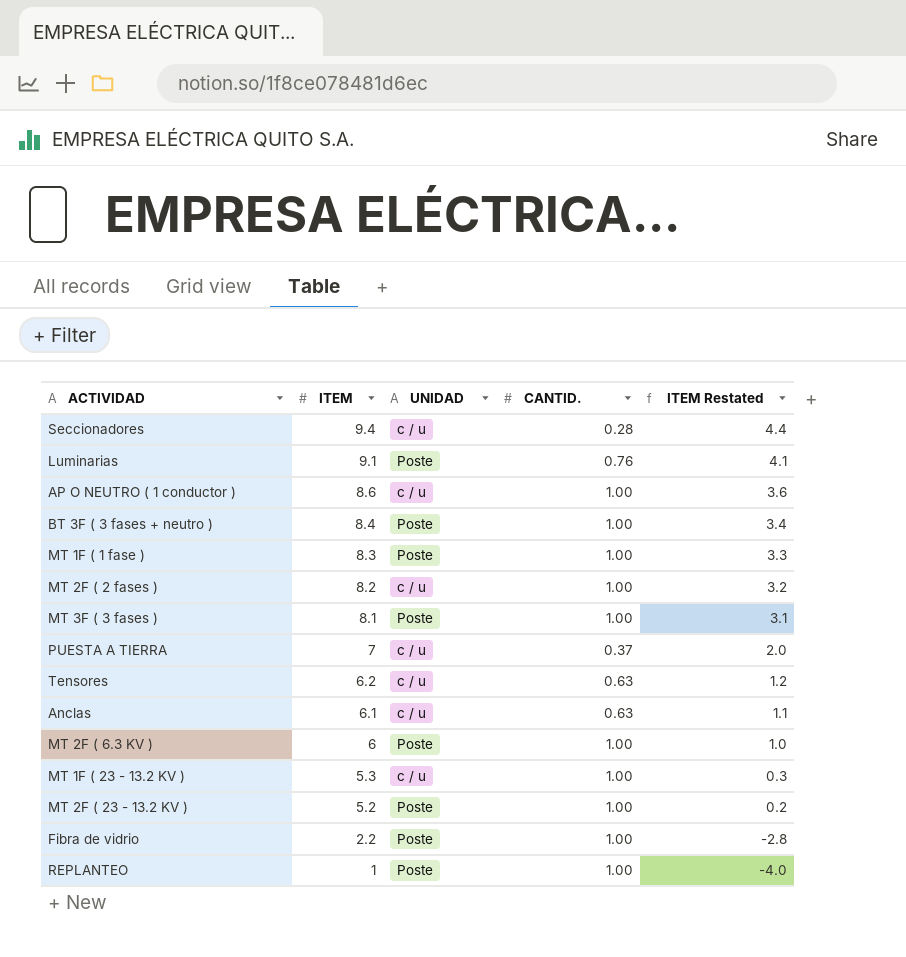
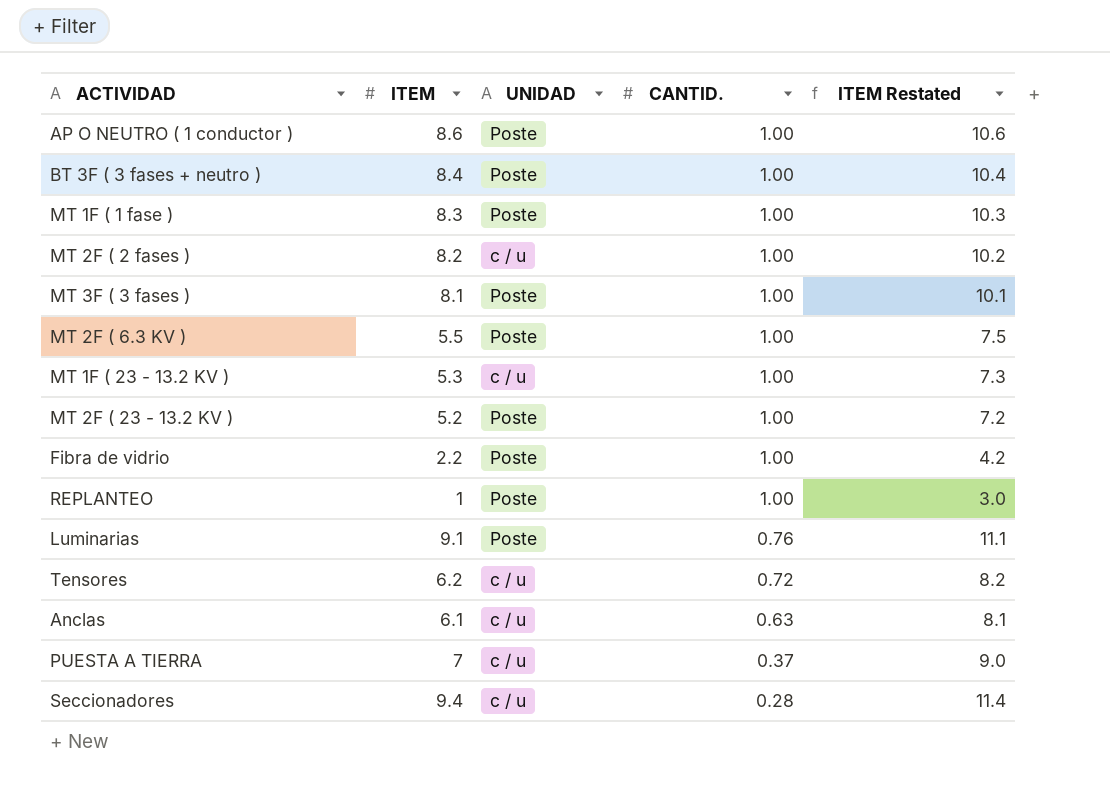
row order: ITEM descending -> CANTID. descending
column ITEM Restated | formula: [ITEM] - 5 -> [ITEM] + 2
AP O NEUTRO ( 1 conductor ) | UNIDAD: c / u -> Poste
MT 2F ( 6.3 KV ) | ITEM: 6 -> 5.5
Tensores | CANTID.: 0.63 -> 0.72

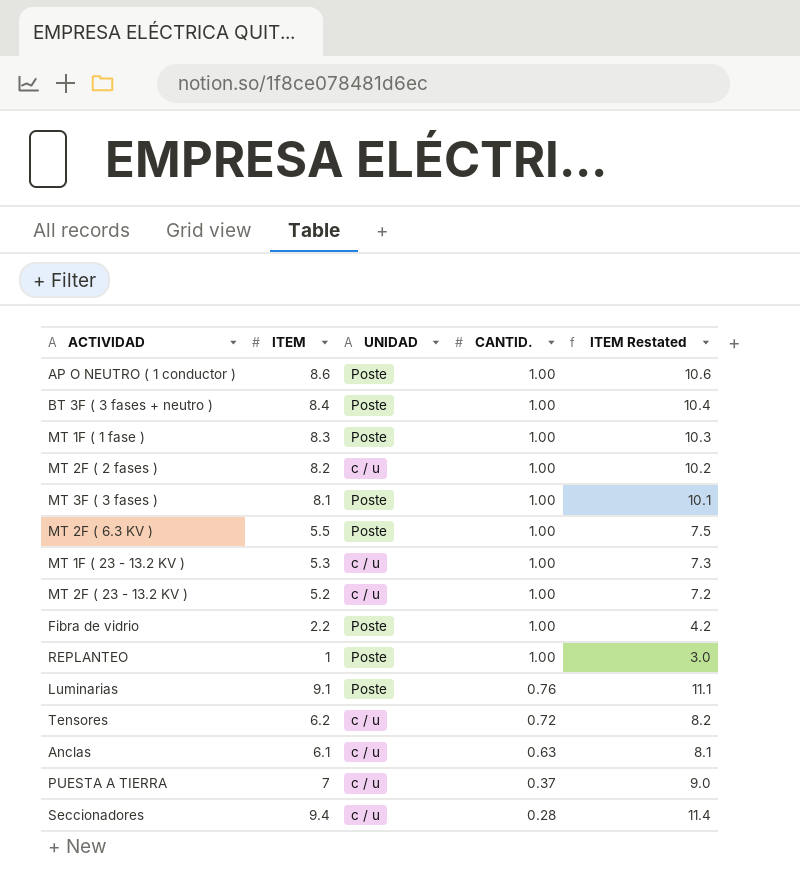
MT 2F ( 23 - 13.2 KV ) | UNIDAD: Poste -> c / u

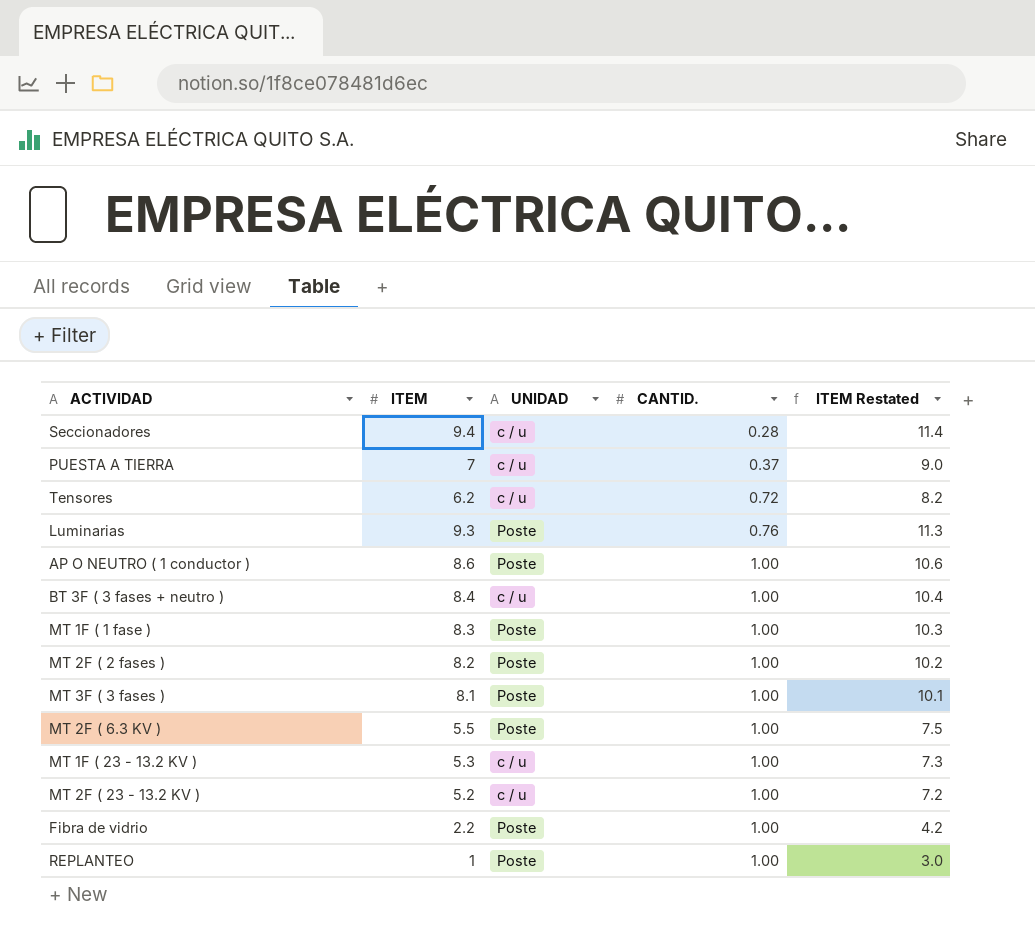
row order: CANTID. descending -> CANTID. ascending
row Anclas: 6.1 | c / u | 0.63 | 8.1 -> none
Luminarias | ITEM: 9.1 -> 9.3
Luminarias | ITEM Restated: 11.1 -> 11.3
BT 3F ( 3 fases + neutro ) | UNIDAD: Poste -> c / u
MT 2F ( 2 fases ) | UNIDAD: c / u -> Poste

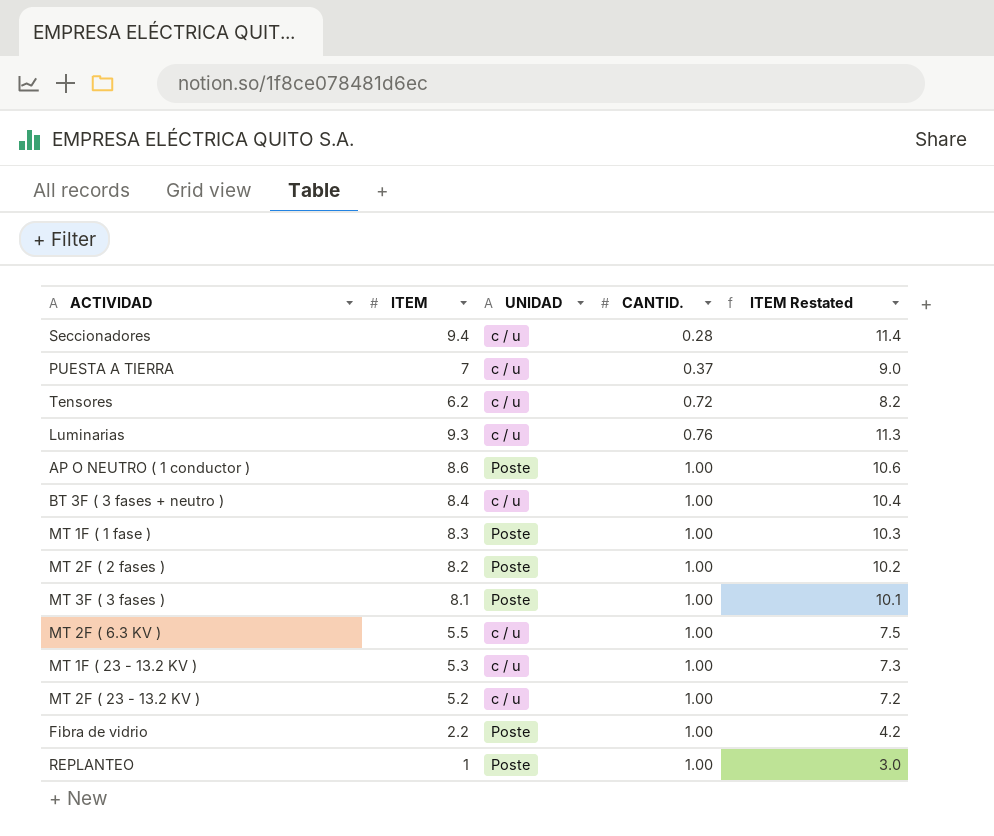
Luminarias | UNIDAD: Poste -> c / u
MT 2F ( 6.3 KV ) | UNIDAD: Poste -> c / u

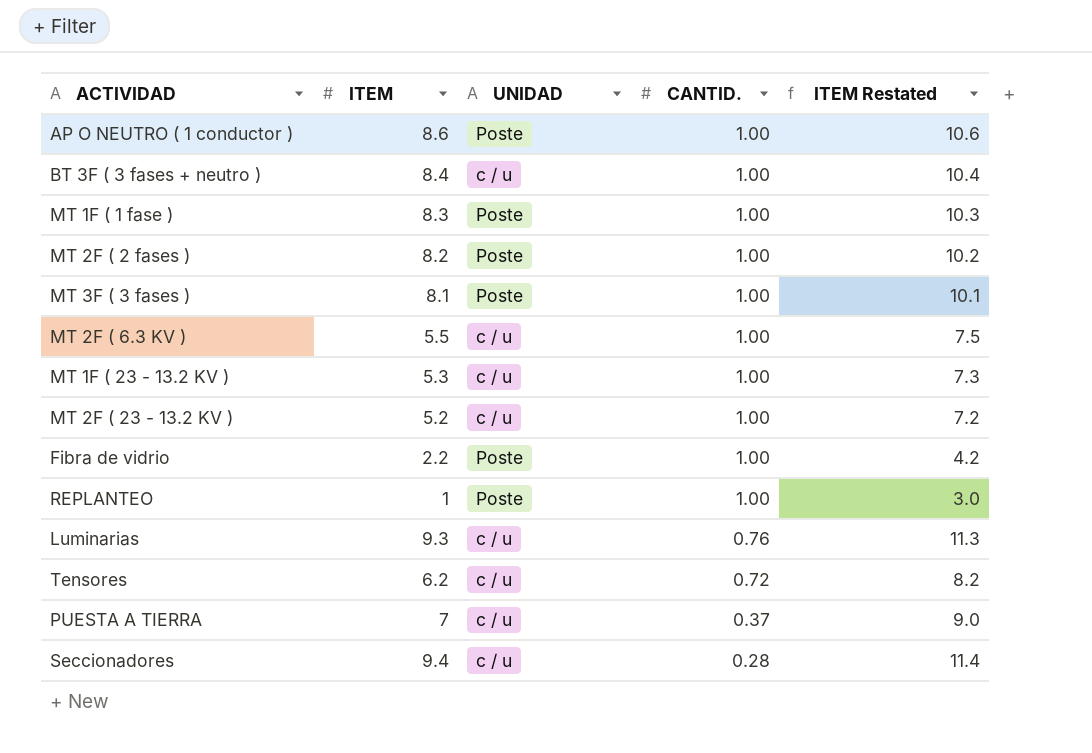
row order: CANTID. ascending -> CANTID. descending

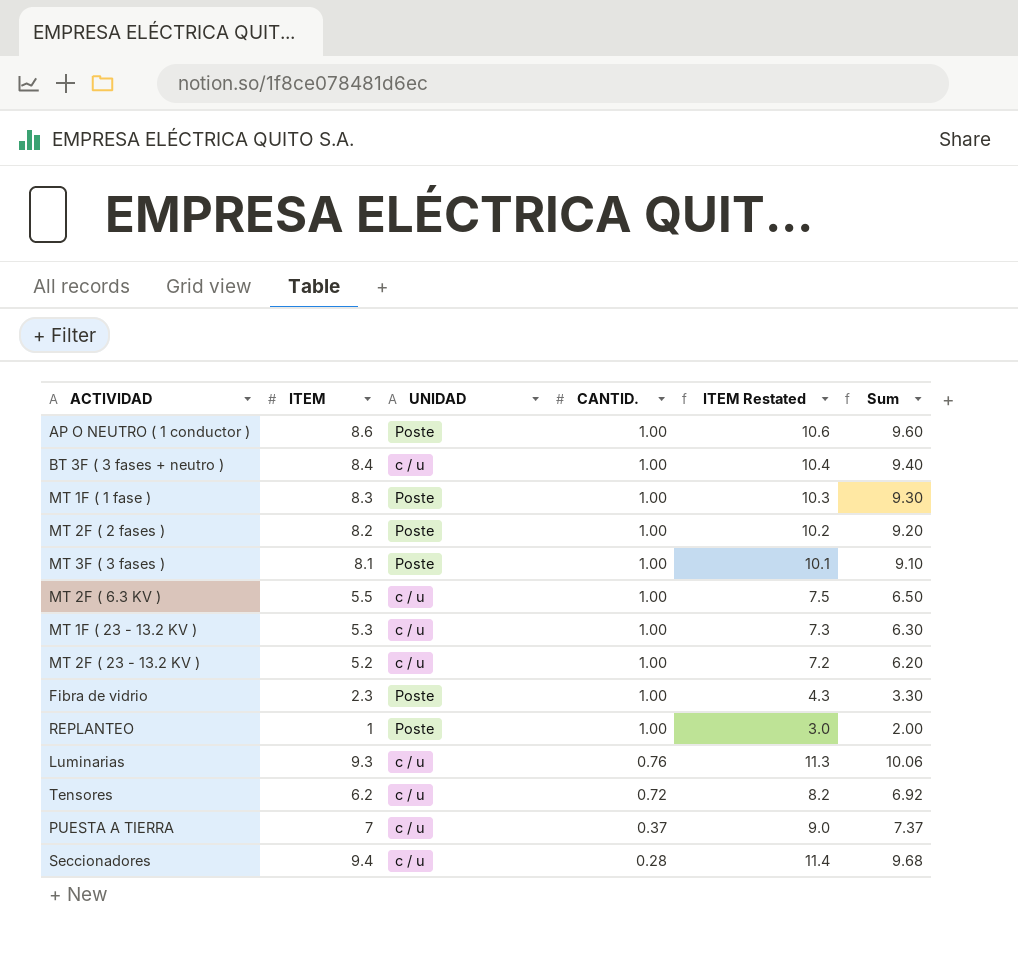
column Sum | formula: none -> [ITEM] + [CANTID.]
Fibra de vidrio | ITEM: 2.2 -> 2.3
Fibra de vidrio | ITEM Restated: 4.2 -> 4.3

